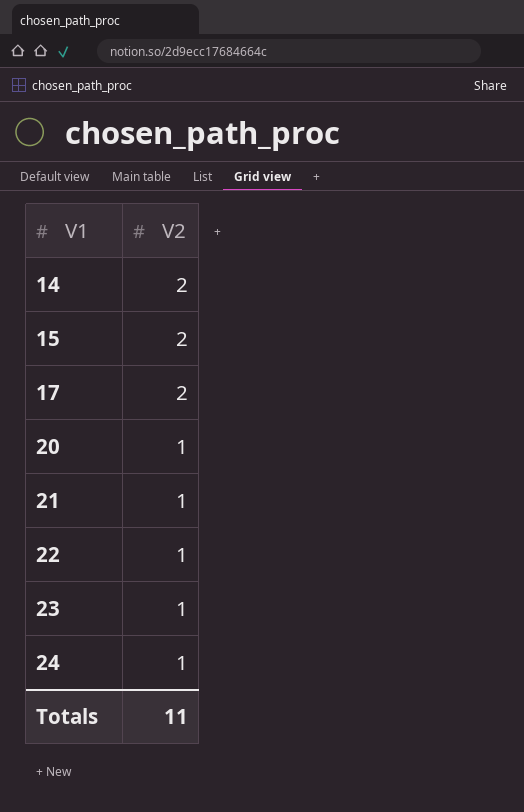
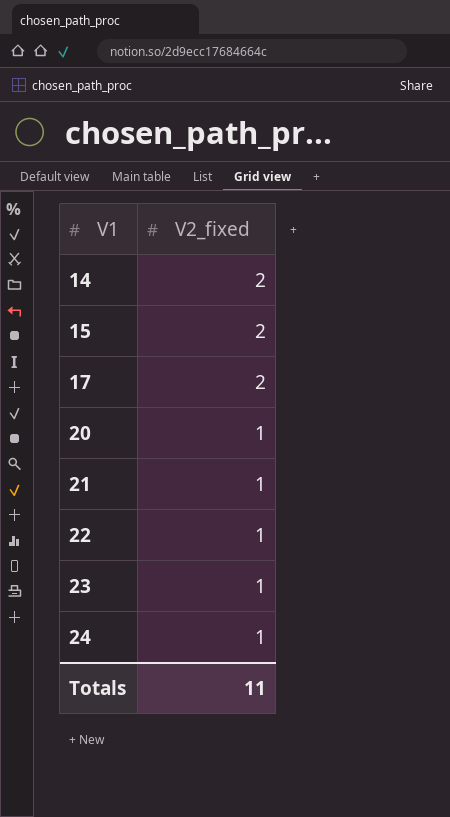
column name: V2 -> V2_fixed

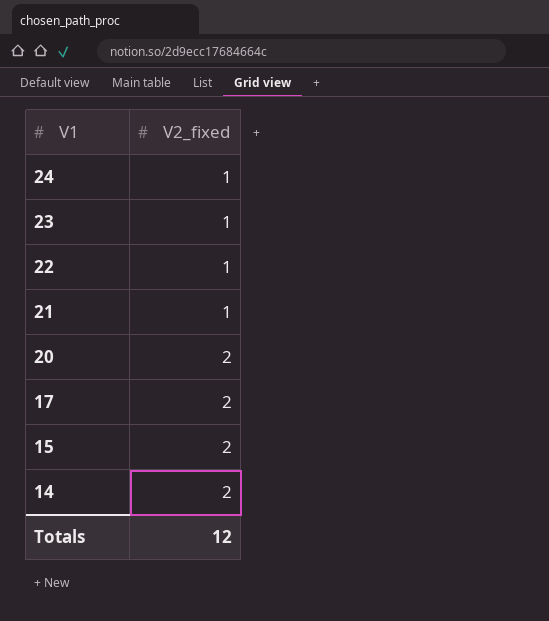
row order: V1 ascending -> V1 descending
20 | V2_fixed: 1 -> 2
Totals | V2_fixed: 11 -> 12

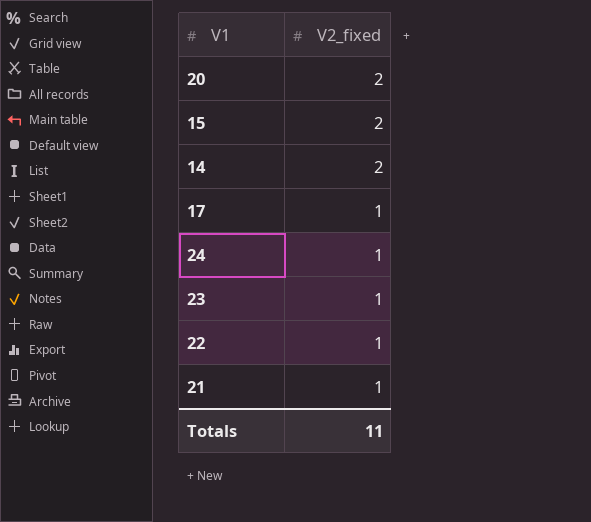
row order: V1 descending -> V2_fixed descending
17 | V2_fixed: 2 -> 1
Totals | V2_fixed: 12 -> 11

